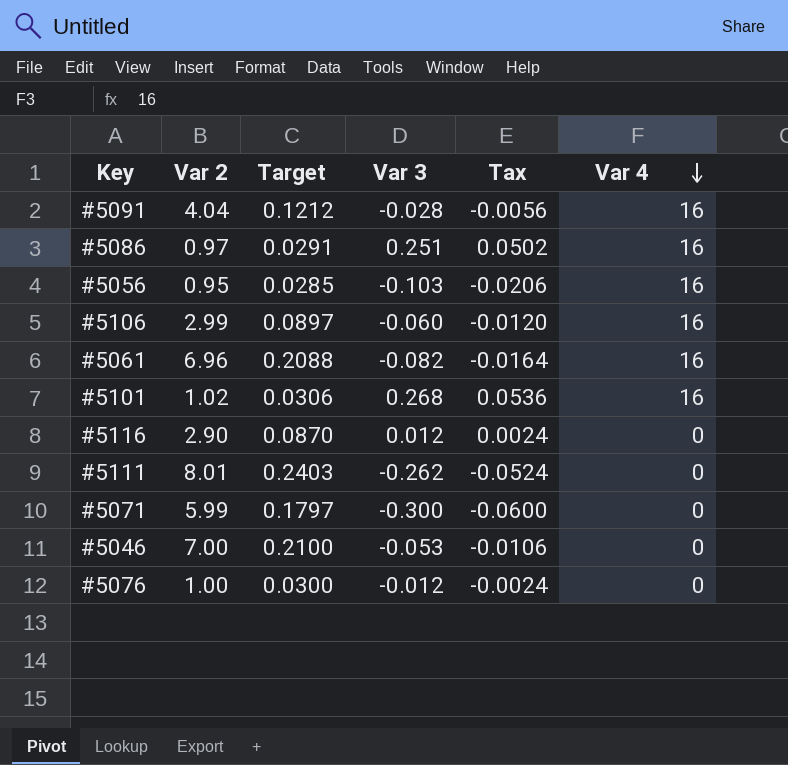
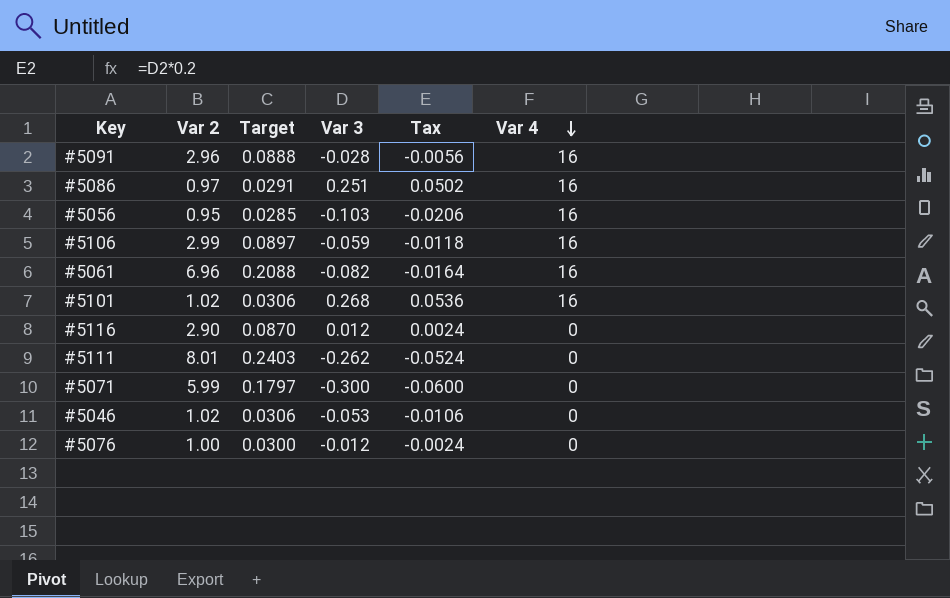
#5091 | Var 2: 4.04 -> 2.96
#5091 | Target: 0.1212 -> 0.0888
#5106 | Var 3: -0.060 -> -0.059
#5106 | Tax: -0.0120 -> -0.0118
#5046 | Var 2: 7.00 -> 1.02
#5046 | Target: 0.2100 -> 0.0306

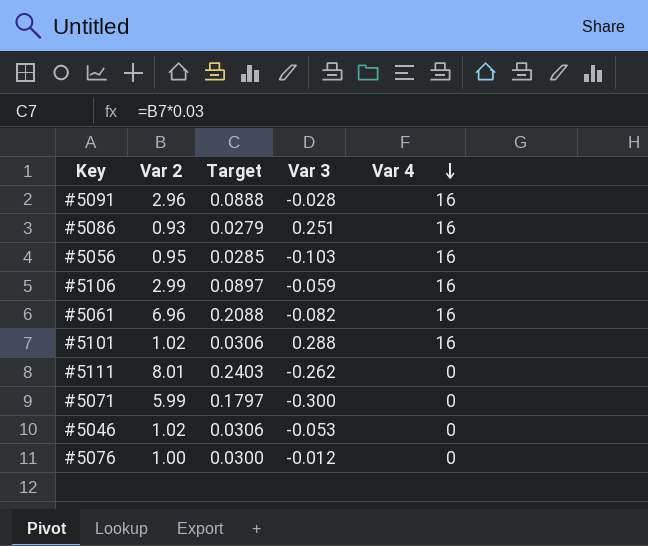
column Tax | formula: [Var 3] * 0.2 -> none
row #5116: 2.90 | 0.0870 | 0.012 | 0.0024 | 0 -> none
#5086 | Var 2: 0.97 -> 0.93
#5086 | Target: 0.0291 -> 0.0279
#5101 | Var 3: 0.268 -> 0.288

